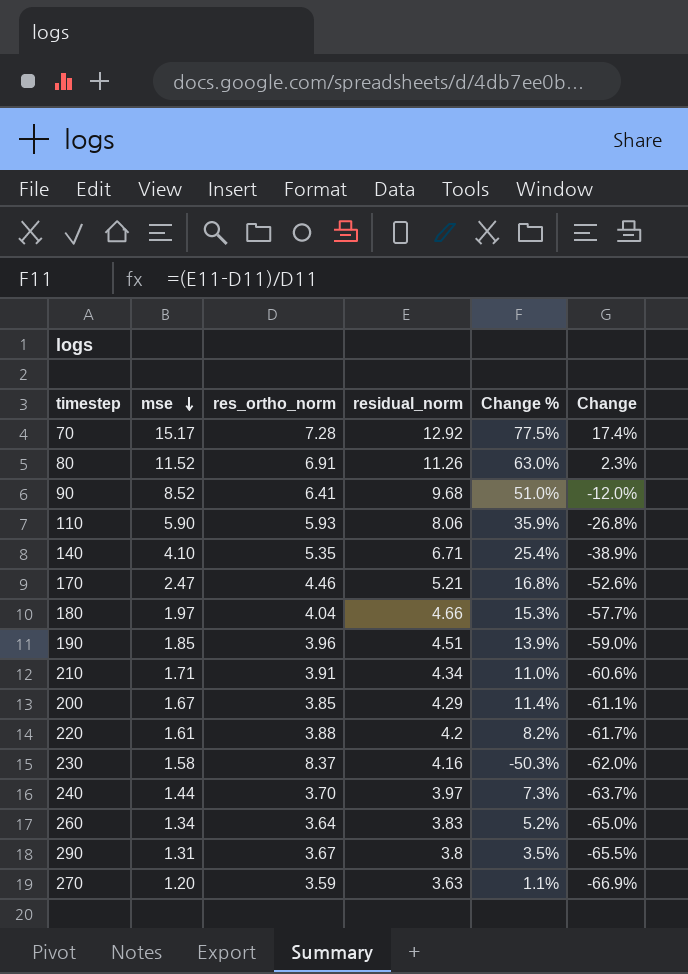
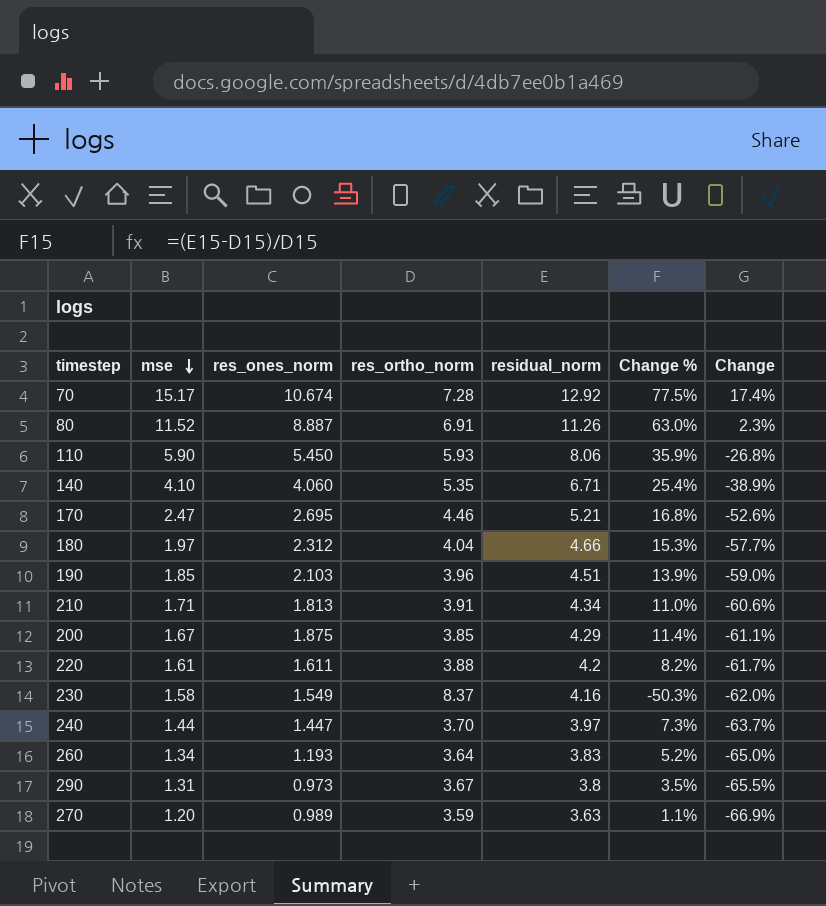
column res_ones_norm | position: none -> 3
row 90: 8.52 | 6.41 | 9.68 | 51.0% | -12.0% -> none

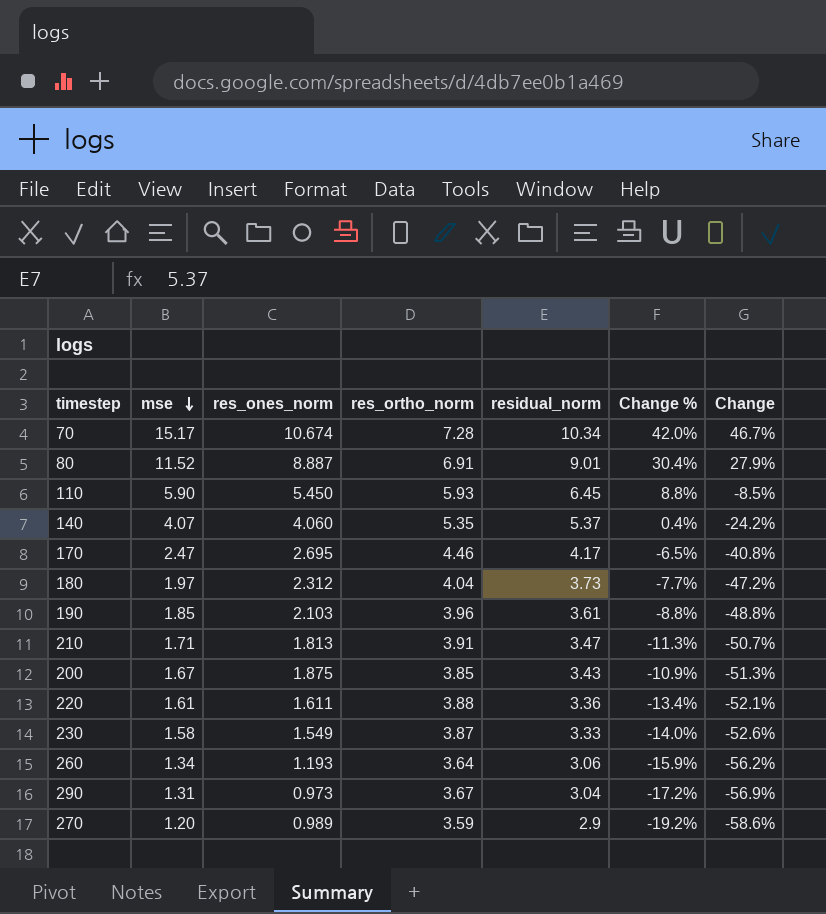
row 240: 1.44 | 1.447 | 3.70 | 3.97 | 7.3% | -63.7% -> none
70 | residual_norm: 12.92 -> 10.34
70 | Change %: 77.5% -> 42.0%
70 | Change: 17.4% -> 46.7%
80 | residual_norm: 11.26 -> 9.01
80 | Change %: 63.0% -> 30.4%
80 | Change: 2.3% -> 27.9%
110 | residual_norm: 8.06 -> 6.45
110 | Change %: 35.9% -> 8.8%
110 | Change: -26.8% -> -8.5%
140 | mse: 4.10 -> 4.07
140 | residual_norm: 6.71 -> 5.37
140 | Change %: 25.4% -> 0.4%
140 | Change: -38.9% -> -24.2%
170 | residual_norm: 5.21 -> 4.17
170 | Change %: 16.8% -> -6.5%
170 | Change: -52.6% -> -40.8%
180 | residual_norm: 4.66 -> 3.73
180 | Change %: 15.3% -> -7.7%
180 | Change: -57.7% -> -47.2%
190 | residual_norm: 4.51 -> 3.61
190 | Change %: 13.9% -> -8.8%
190 | Change: -59.0% -> -48.8%
210 | residual_norm: 4.34 -> 3.47
210 | Change %: 11.0% -> -11.3%
210 | Change: -60.6% -> -50.7%
200 | residual_norm: 4.29 -> 3.43
200 | Change %: 11.4% -> -10.9%
200 | Change: -61.1% -> -51.3%
220 | residual_norm: 4.2 -> 3.36
220 | Change %: 8.2% -> -13.4%
220 | Change: -61.7% -> -52.1%
230 | res_ortho_norm: 8.37 -> 3.87
230 | residual_norm: 4.16 -> 3.33
230 | Change %: -50.3% -> -14.0%
230 | Change: -62.0% -> -52.6%
260 | residual_norm: 3.83 -> 3.06
260 | Change %: 5.2% -> -15.9%
260 | Change: -65.0% -> -56.2%
290 | residual_norm: 3.8 -> 3.04
290 | Change %: 3.5% -> -17.2%
290 | Change: -65.5% -> -56.9%
270 | residual_norm: 3.63 -> 2.9
270 | Change %: 1.1% -> -19.2%
270 | Change: -66.9% -> -58.6%

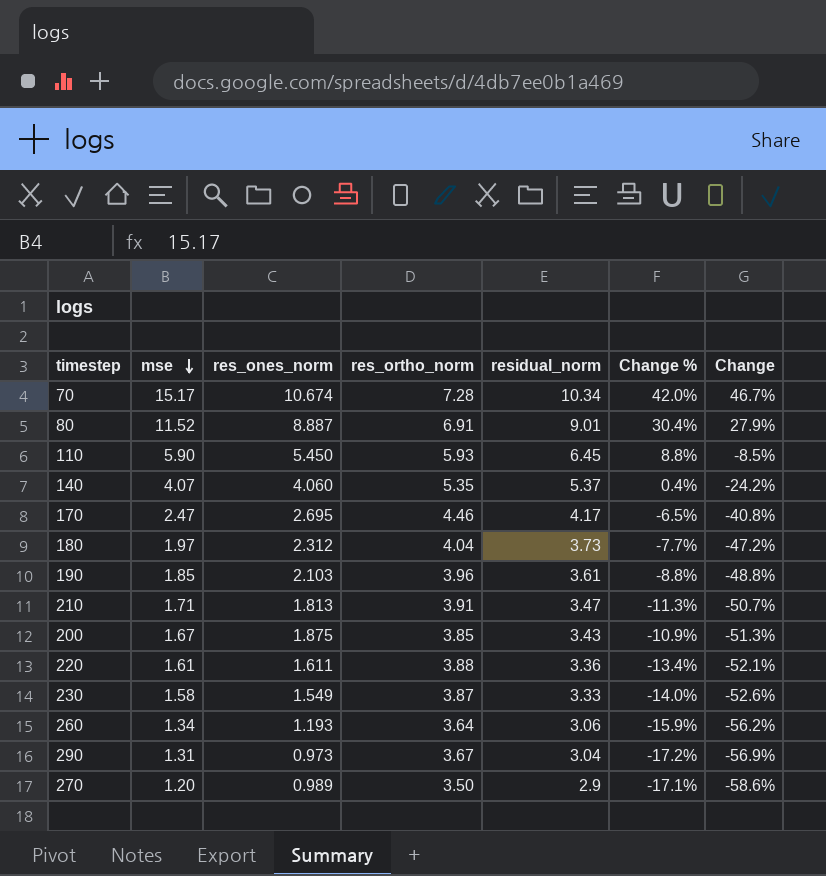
270 | res_ortho_norm: 3.59 -> 3.50
270 | Change %: -19.2% -> -17.1%

